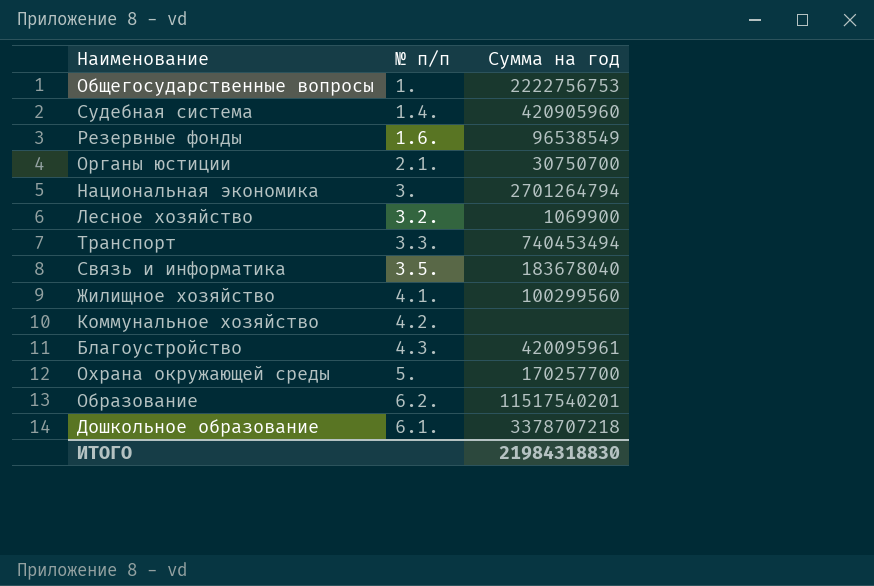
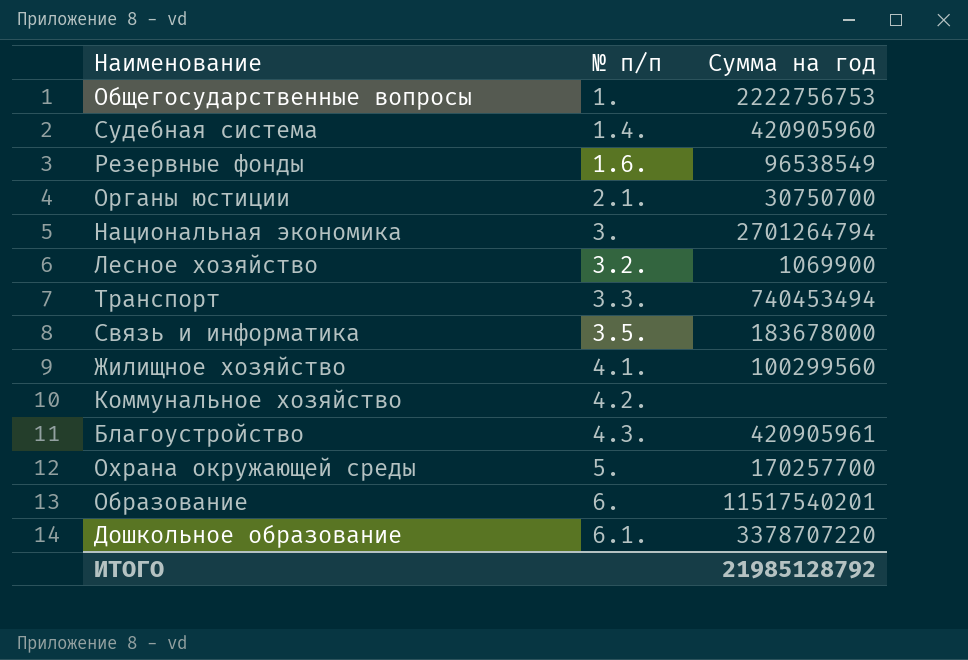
Связь и информатика | Сумма на год: 183678040 -> 183678000
Благоустройство | Сумма на год: 420095961 -> 420905961
Образование | № п/п: 6.2. -> 6.
Дошкольное образование | Сумма на год: 3378707218 -> 3378707220
ИТОГО | Сумма на год: 21984318830 -> 21985128792

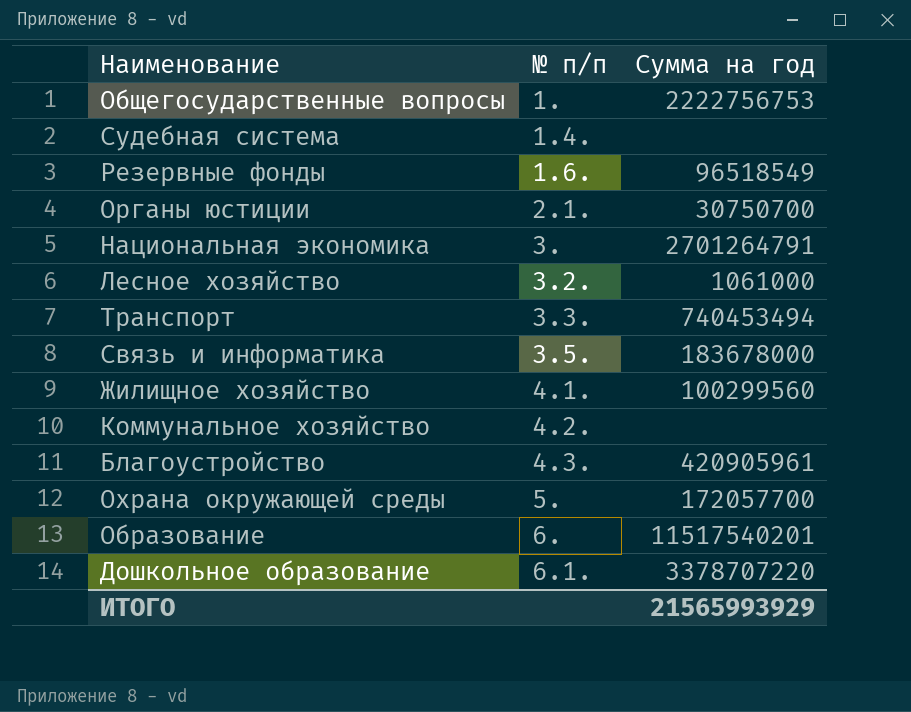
Судебная система | Сумма на год: 420905960 -> none
Резервные фонды | Сумма на год: 96538549 -> 96518549
Национальная экономика | Сумма на год: 2701264794 -> 2701264791
Лесное хозяйство | Сумма на год: 1069900 -> 1061000
Охрана окружающей среды | Сумма на год: 170257700 -> 172057700
ИТОГО | Сумма на год: 21985128792 -> 21565993929

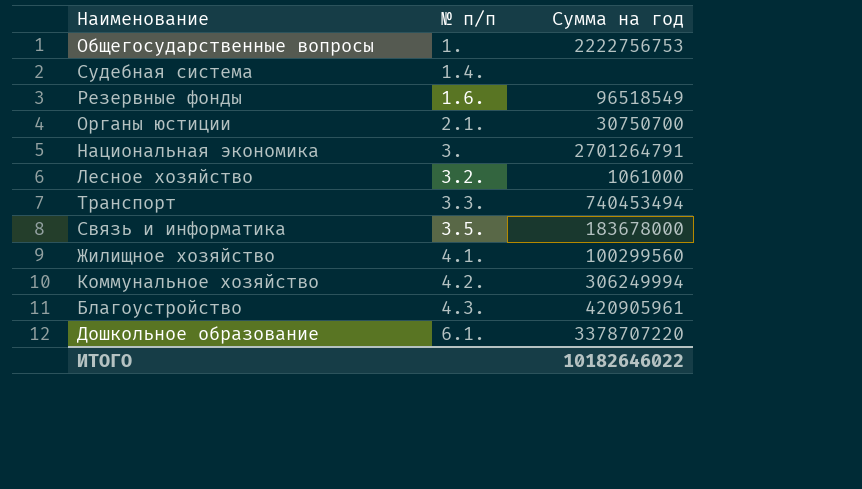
row Охрана окружающей среды: 5. | 172057700 -> none
row Образование: 6. | 11517540201 -> none
Коммунальное хозяйство | Сумма на год: none -> 306249994
ИТОГО | Сумма на год: 21565993929 -> 10182646022

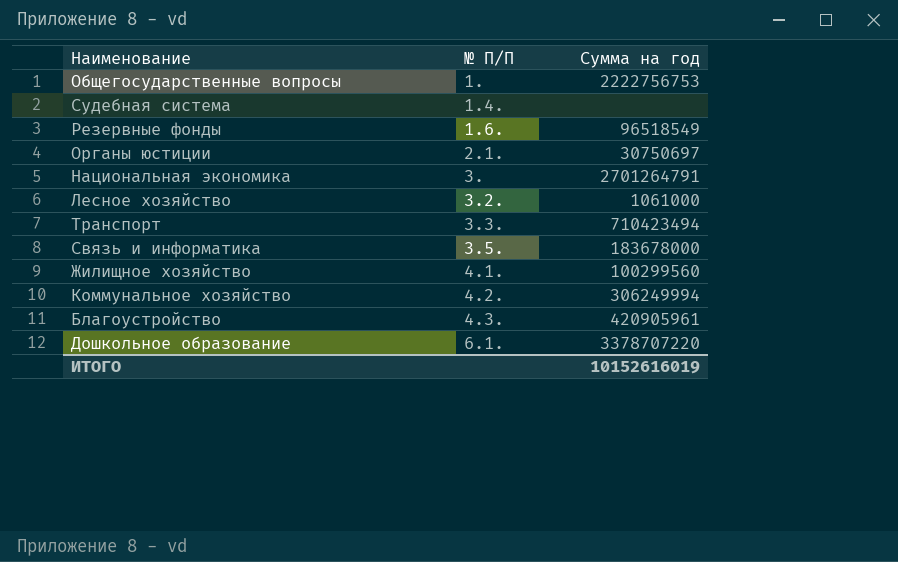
column name: № п/п -> № П/П
Органы юстиции | Сумма на год: 30750700 -> 30750697
Транспорт | Сумма на год: 740453494 -> 710423494
ИТОГО | Сумма на год: 10182646022 -> 10152616019

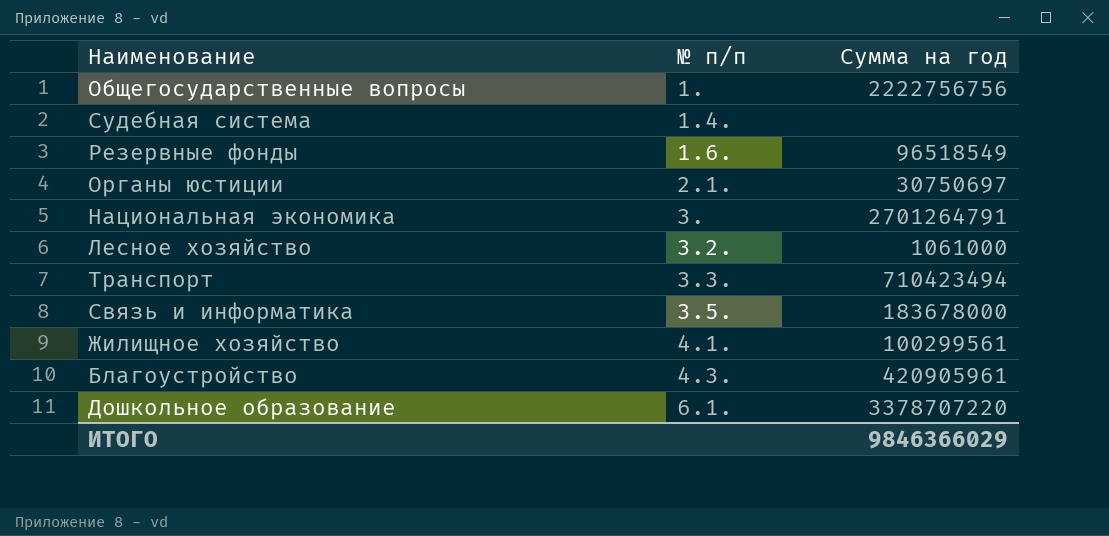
column name: № П/П -> № п/п
row Коммунальное хозяйство: 4.2. | 306249994 -> none
Общегосударственные вопросы | Сумма на год: 2222756753 -> 2222756756
Жилищное хозяйство | Сумма на год: 100299560 -> 100299561
ИТОГО | Сумма на год: 10152616019 -> 9846366029

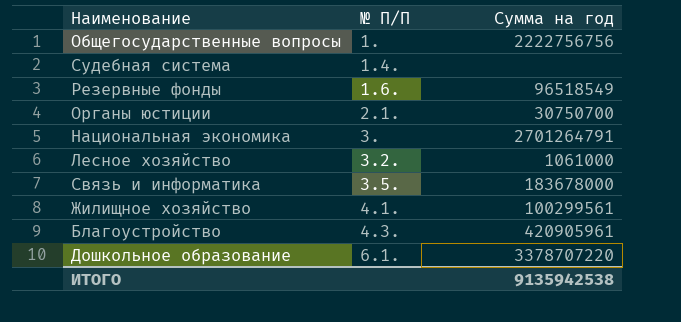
column name: № п/п -> № П/П
row Транспорт: 3.3. | 710423494 -> none
Органы юстиции | Сумма на год: 30750697 -> 30750700
ИТОГО | Сумма на год: 9846366029 -> 9135942538

